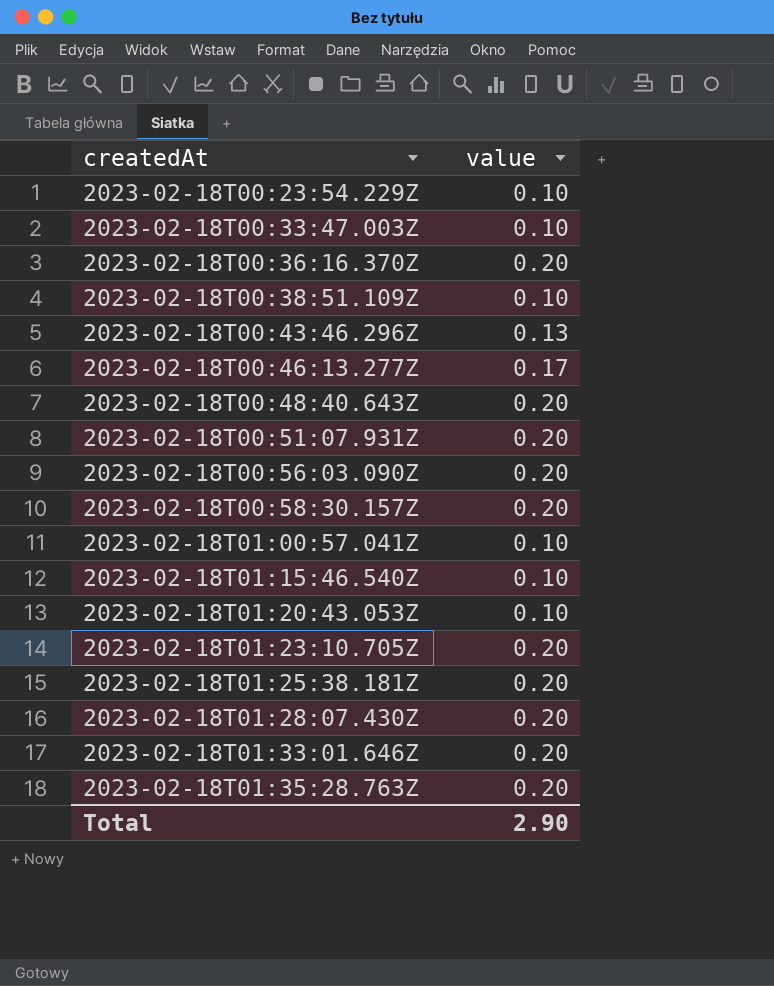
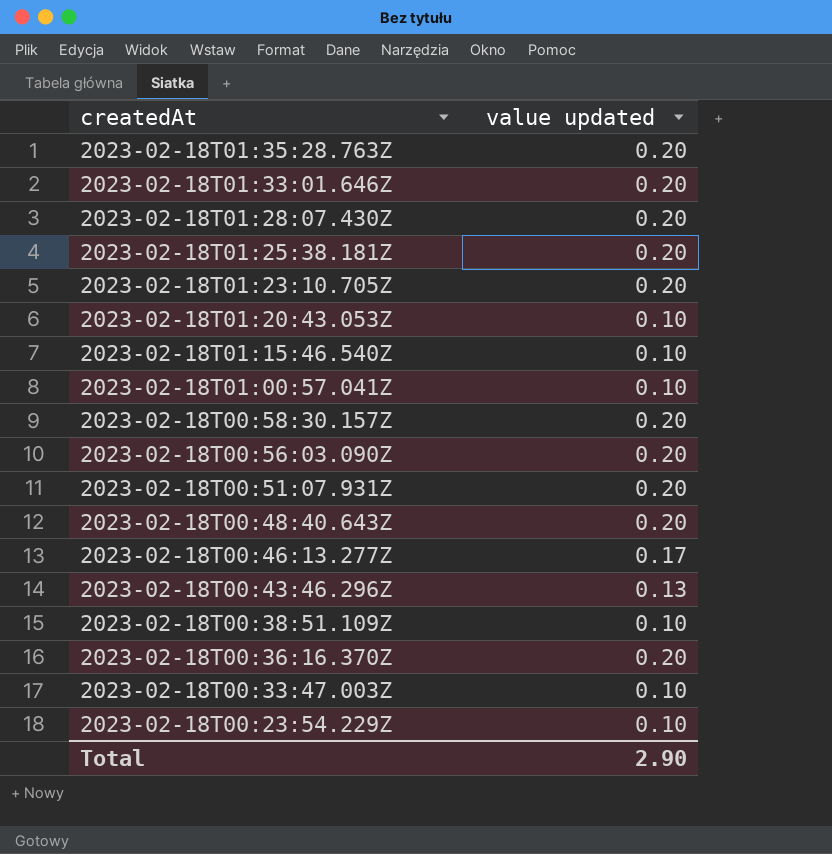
row order: createdAt ascending -> createdAt descending
column name: value -> value updated

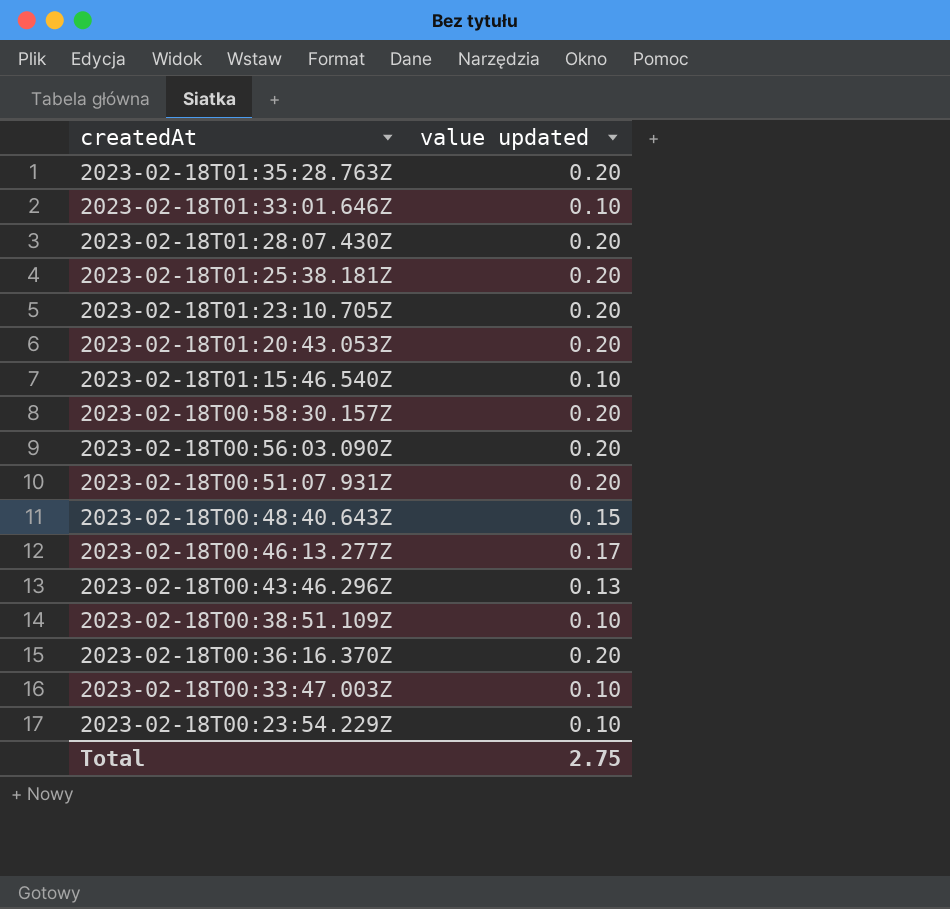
row 2023-02-18T01:00:57.041Z: 0.10 -> none
2023-02-18T01:33:01.646Z | value updated: 0.20 -> 0.10
2023-02-18T01:20:43.053Z | value updated: 0.10 -> 0.20
2023-02-18T00:48:40.643Z | value updated: 0.20 -> 0.15
Total | value updated: 2.90 -> 2.75

